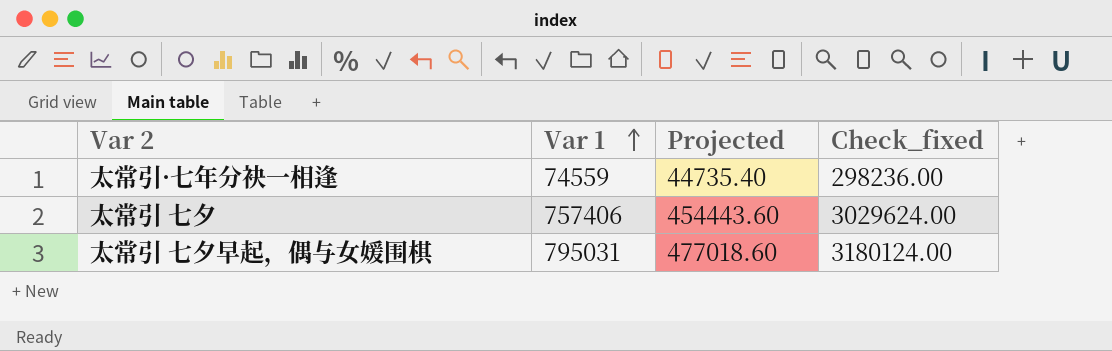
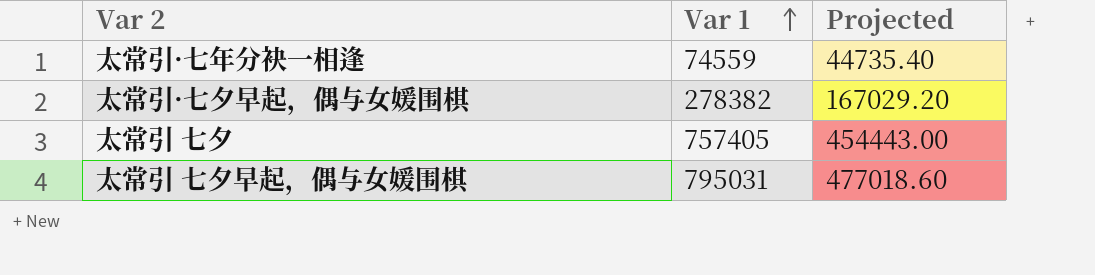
column Check_fixed | formula: [Var 1] * 4 -> none
row 太常引·七夕早起，偶与女媛围棋: none -> 278382 | 167029.20
太常引 七夕 | Var 1: 757406 -> 757405
太常引 七夕 | Projected: 454443.60 -> 454443.00

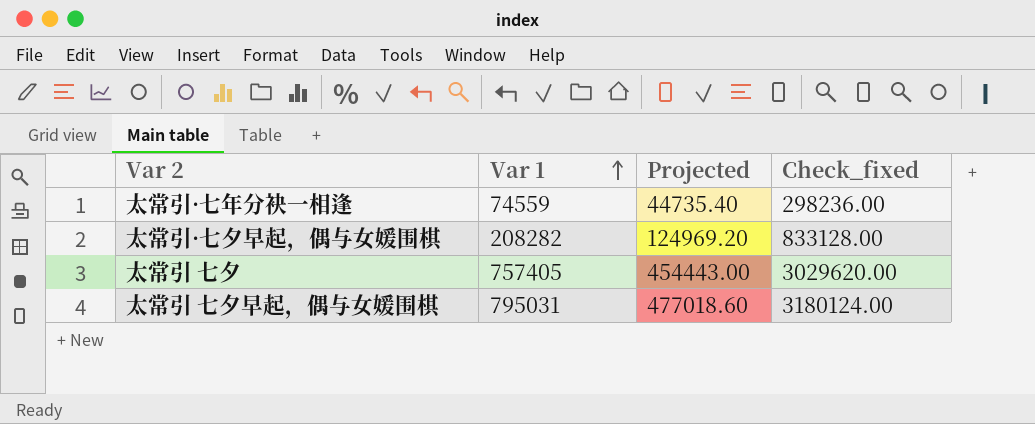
column Check_fixed | formula: none -> [Var 1] * 4
太常引·七夕早起，偶与女媛围棋 | Var 1: 278382 -> 208282
太常引·七夕早起，偶与女媛围棋 | Projected: 167029.20 -> 124969.20

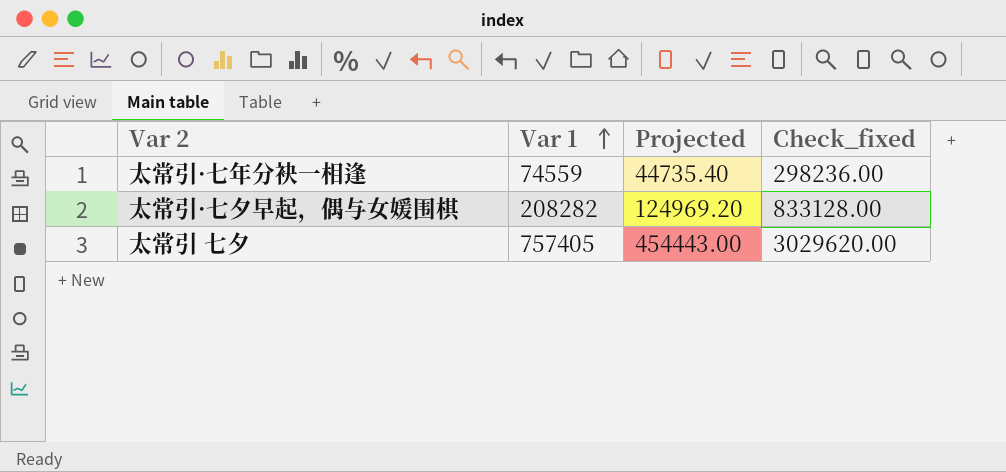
row 太常引 七夕早起，偶与女媛围棋: 795031 | 477018.60 | 3180124.00 -> none

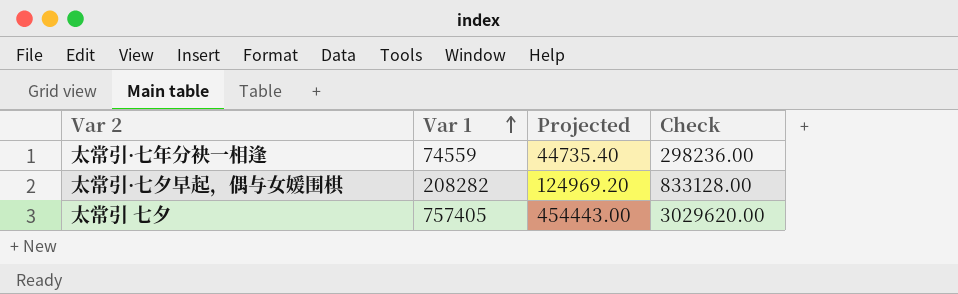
column name: Check_fixed -> Check

